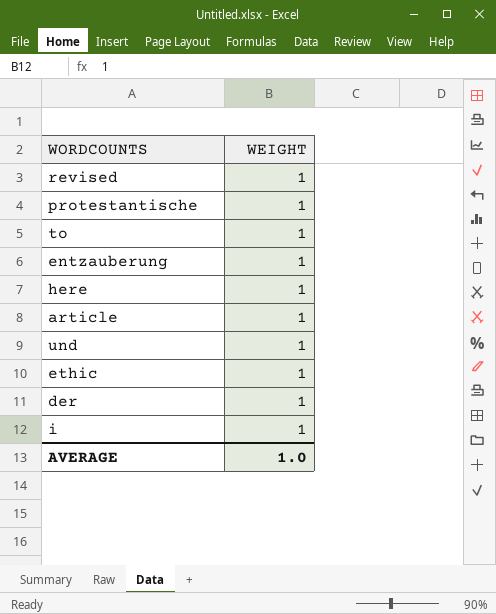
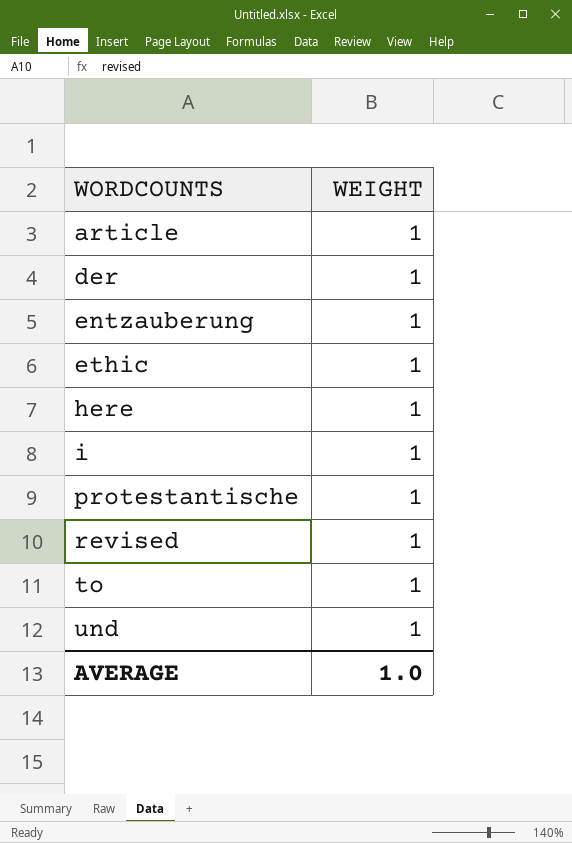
row order: none -> WORDCOUNTS ascending

